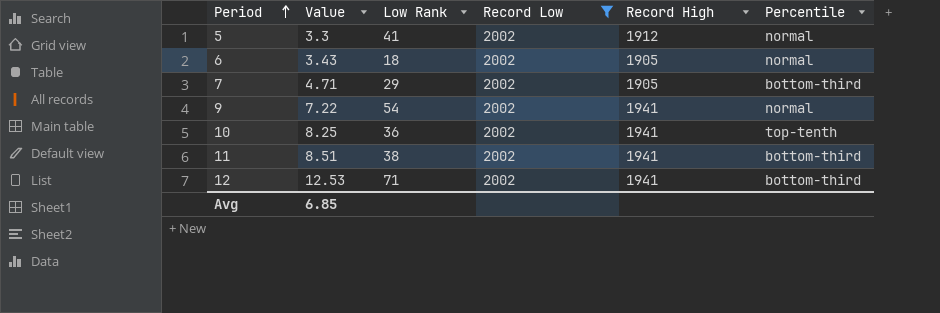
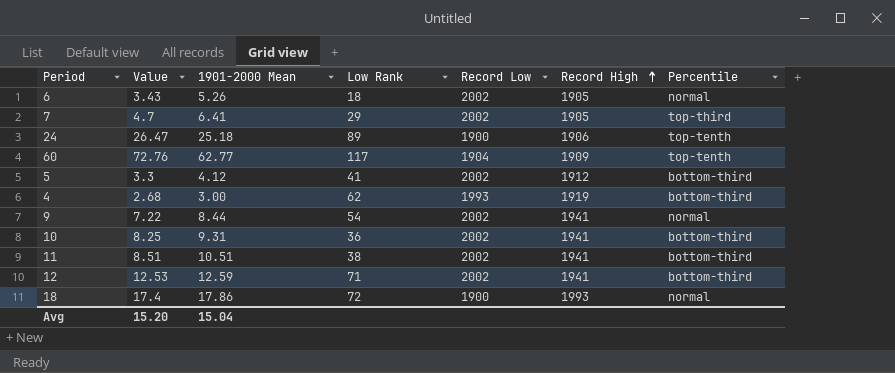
filter: Record Low = 2002 -> none
row order: Period ascending -> Record High ascending
column 1901-2000 Mean | position: none -> 3
7 | Value: 4.71 -> 4.7
7 | Percentile: bottom-third -> top-third
5 | Percentile: normal -> bottom-third
10 | Percentile: top-tenth -> bottom-third
Avg | Value: 6.85 -> 15.20

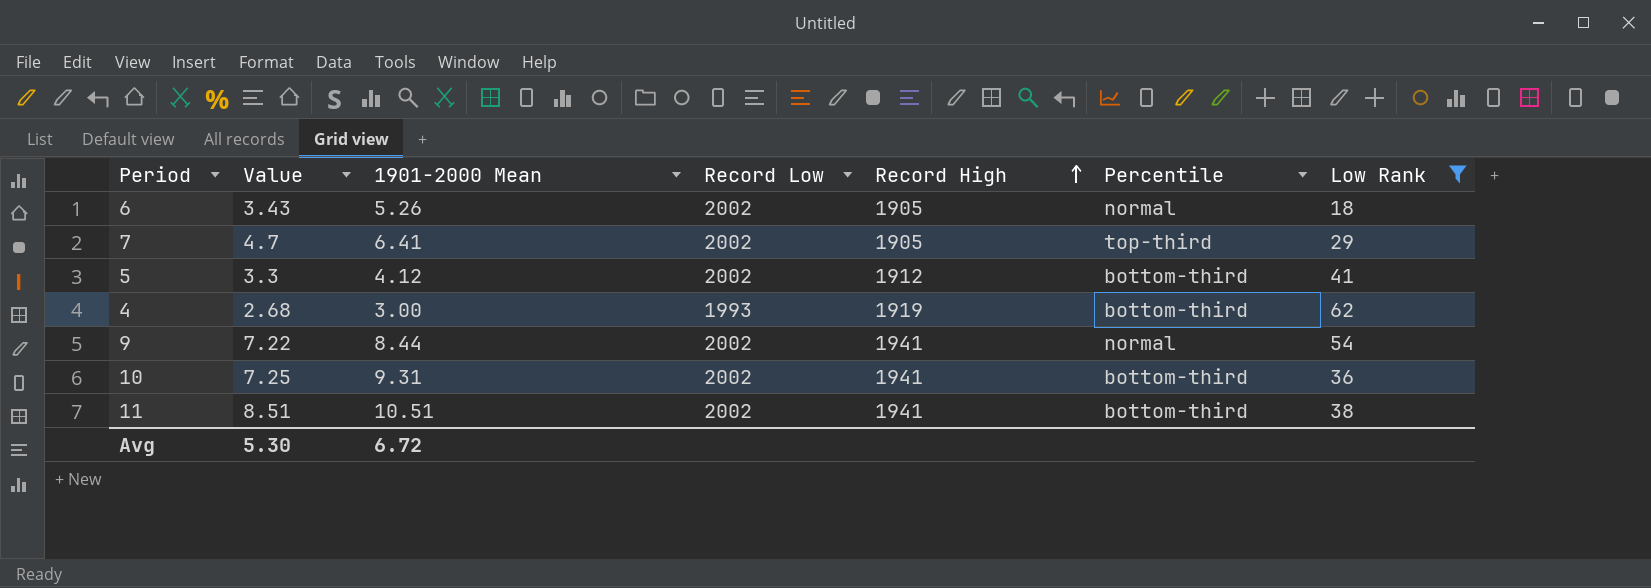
filter: none -> Low Rank <= 62
column Low Rank | position: 4 -> 7
10 | Value: 8.25 -> 7.25
Avg | Value: 15.20 -> 5.30
Avg | 1901-2000 Mean: 15.04 -> 6.72

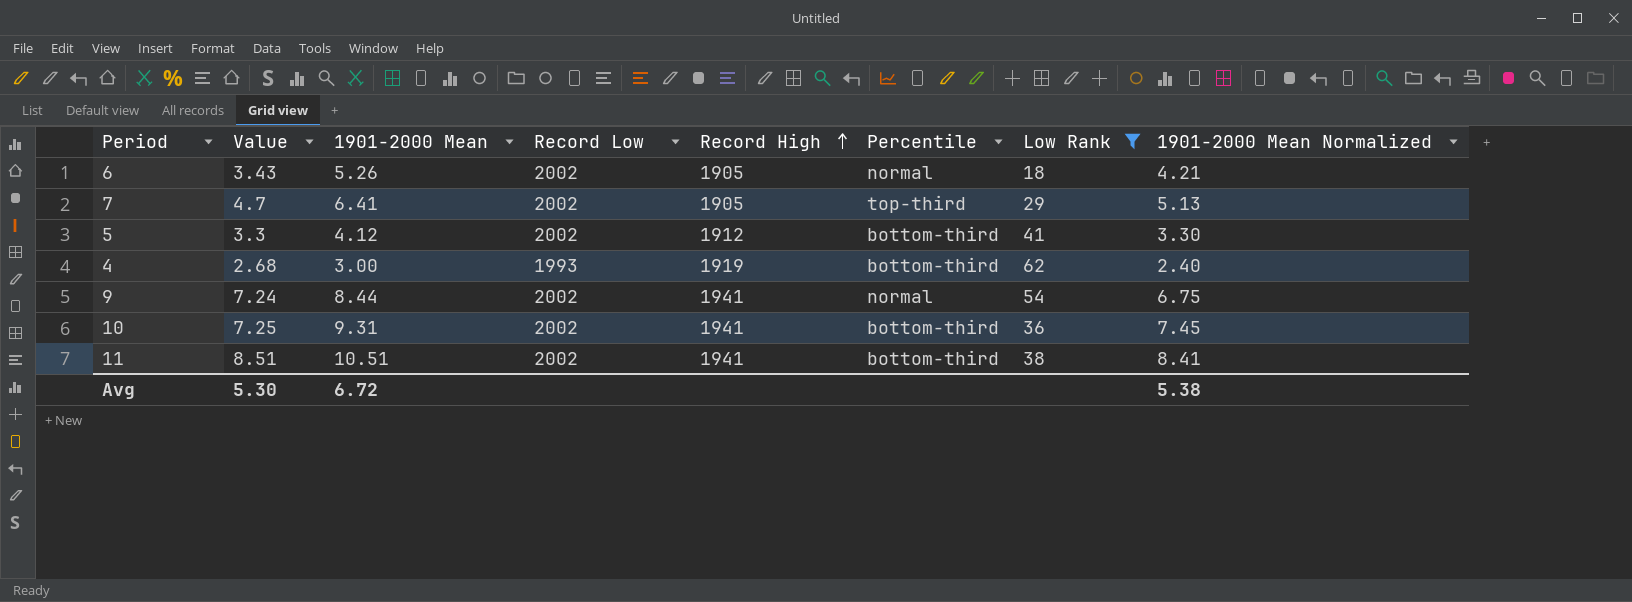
column 1901-2000 Mean Normalized | formula: none -> [1901-2000 Mean] * 0.8
9 | Value: 7.22 -> 7.24

